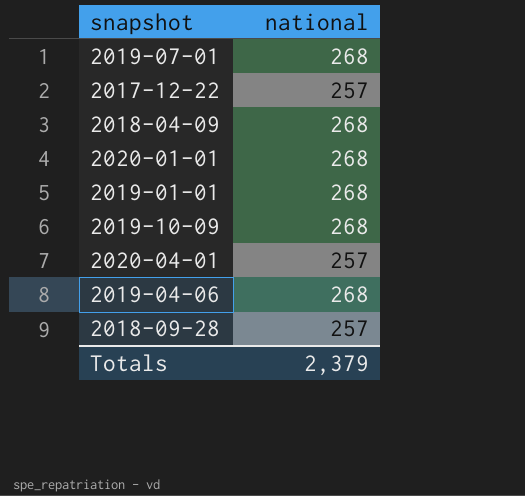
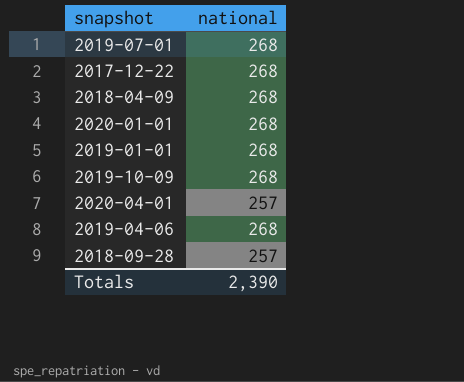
2017-12-22 | national: 257 -> 268
Totals | national: 2,379 -> 2,390

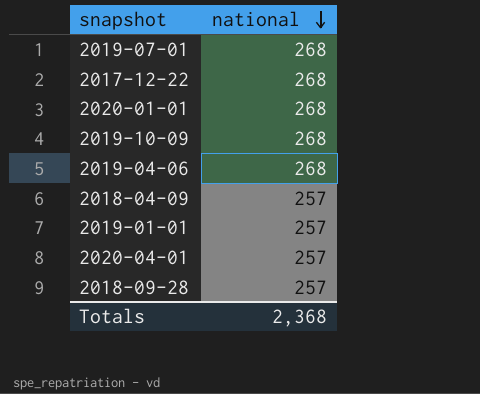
row order: none -> national descending
2018-04-09 | national: 268 -> 257
2019-01-01 | national: 268 -> 257
Totals | national: 2,390 -> 2,368

